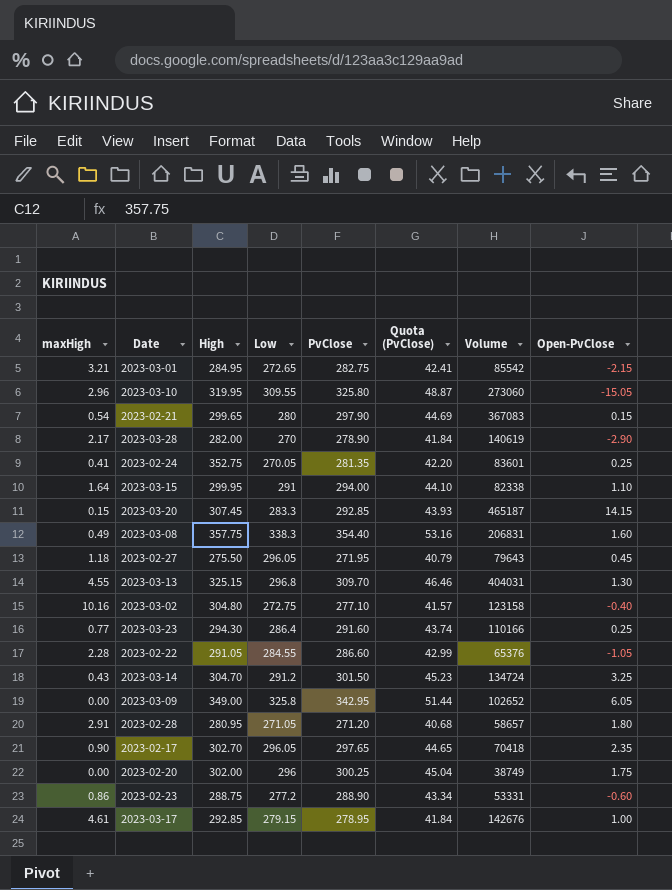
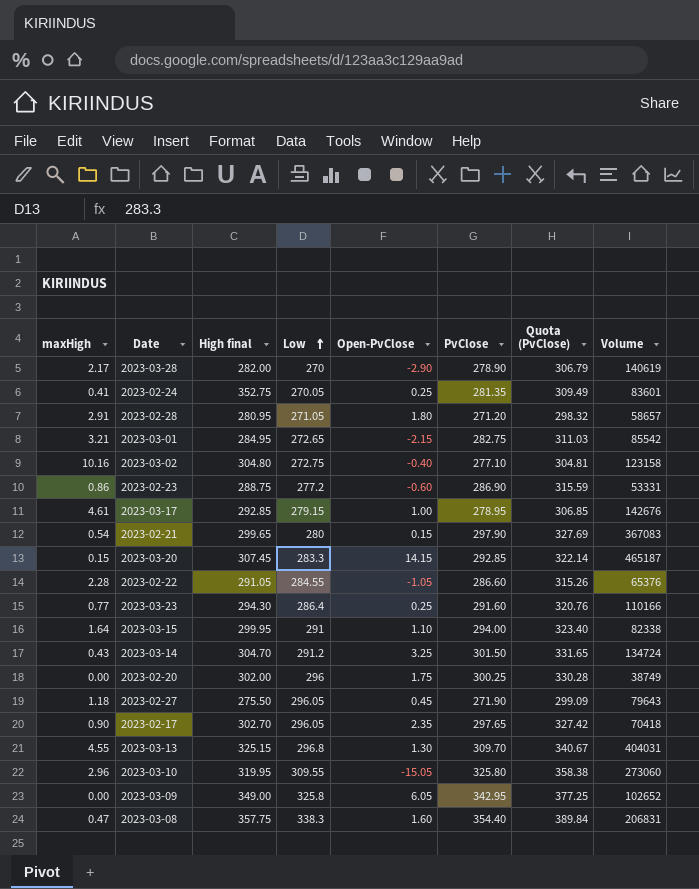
row order: none -> Low ascending
column name: High -> High final
column Open-PvClose | position: 8 -> 5
column Quota (PvClose) | formula: [PvClose] * 0.15 -> [PvClose] * 1.1
2023-02-23 | PvClose: 288.90 -> 286.90
2023-02-27 | PvClose: 271.95 -> 271.90
2023-03-08 | maxHigh: 0.49 -> 0.47

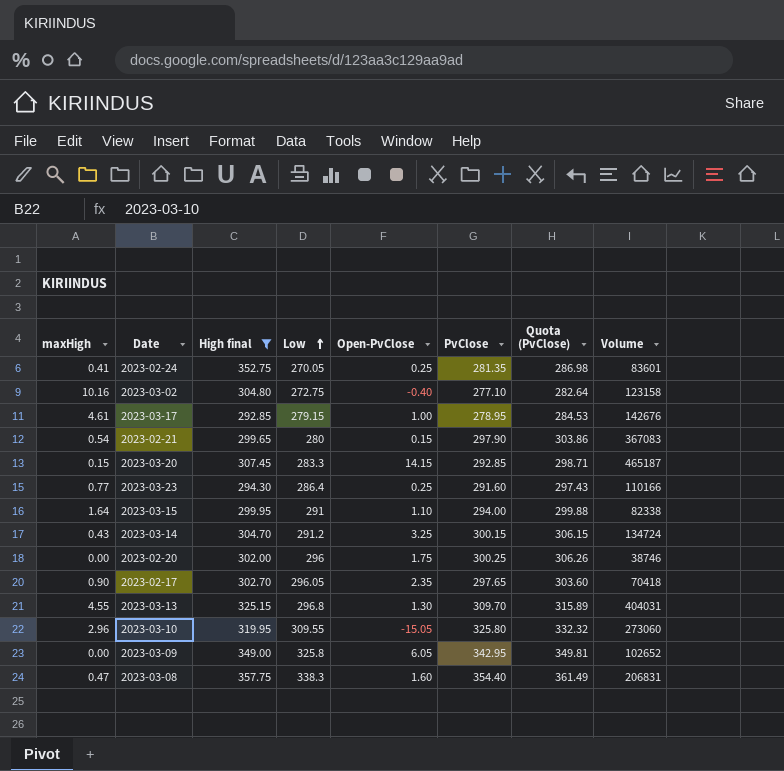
filter: none -> High final >= 292.85
column Quota (PvClose) | formula: [PvClose] * 1.1 -> [PvClose] * 1.02
2023-03-14 | PvClose: 301.50 -> 300.15
2023-02-20 | Volume: 38749 -> 38746

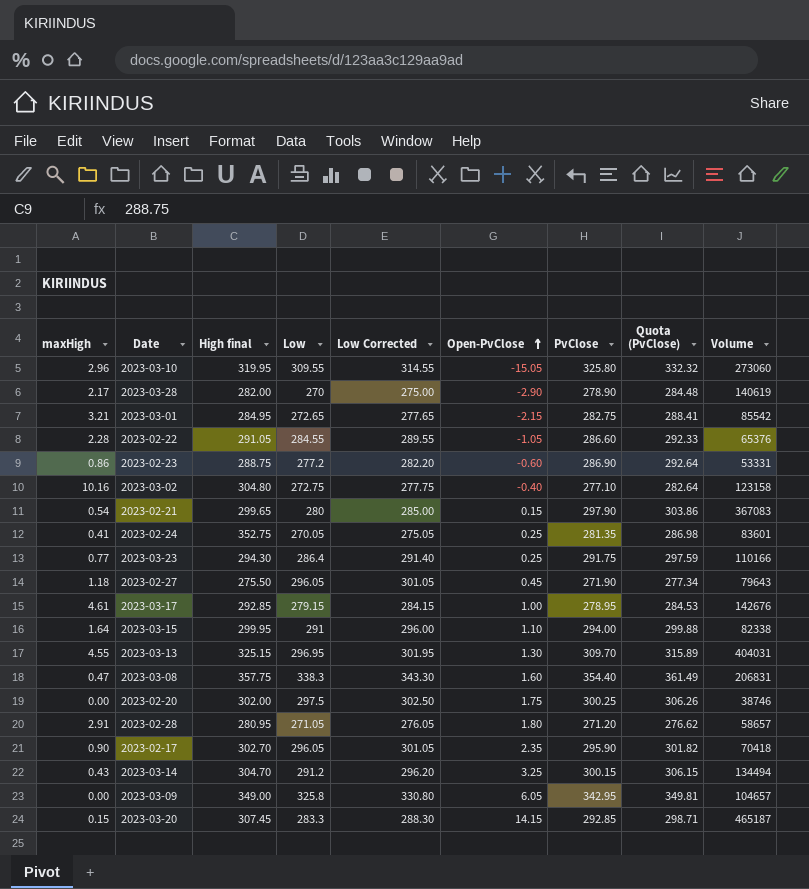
filter: High final >= 292.85 -> none
row order: Low ascending -> Open-PvClose ascending
column Low Corrected | formula: none -> [Low] + 5
2023-03-23 | PvClose: 291.60 -> 291.75
2023-03-23 | Quota (PvClose): 297.43 -> 297.59
2023-03-13 | Low: 296.8 -> 296.95
2023-02-20 | Low: 296 -> 297.5
2023-02-17 | PvClose: 297.65 -> 295.90
2023-02-17 | Quota (PvClose): 303.60 -> 301.82
2023-03-14 | Volume: 134724 -> 134494
2023-03-09 | Volume: 102652 -> 104657

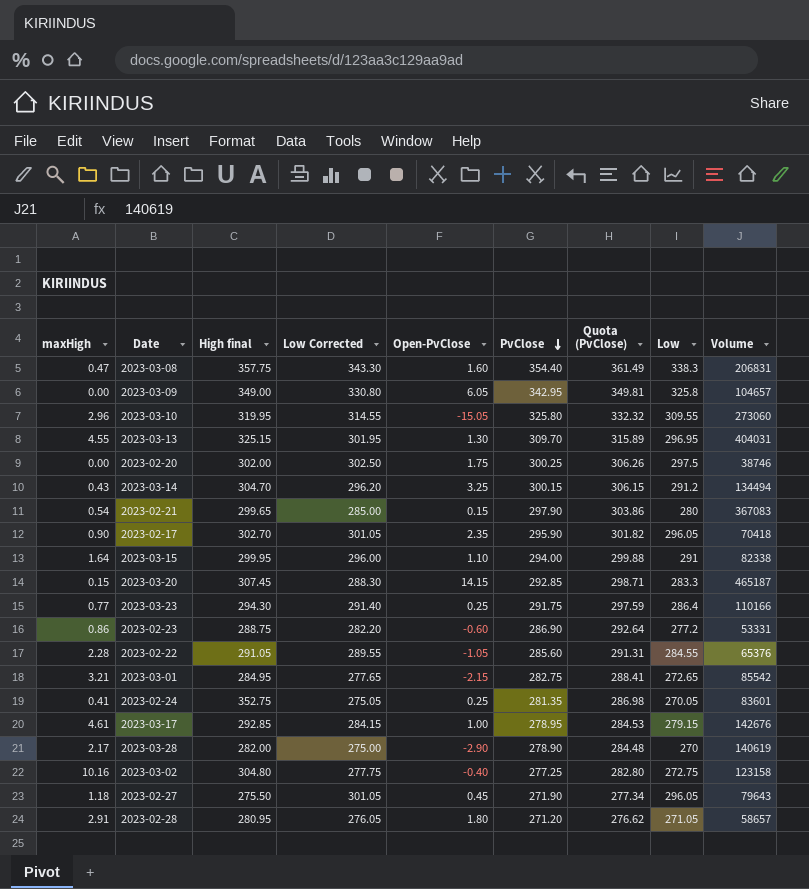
row order: Open-PvClose ascending -> PvClose descending
column Low | position: 4 -> 8
2023-02-22 | PvClose: 286.60 -> 285.60
2023-02-22 | Quota (PvClose): 292.33 -> 291.31
2023-03-02 | PvClose: 277.10 -> 277.25
2023-03-02 | Quota (PvClose): 282.64 -> 282.80

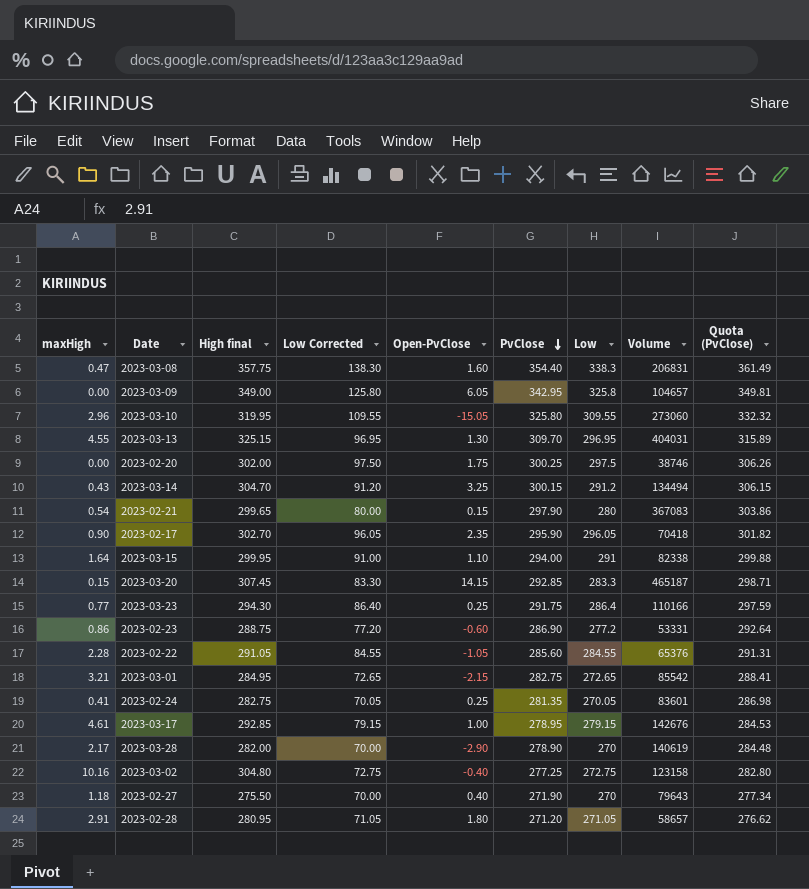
column Low Corrected | formula: [Low] + 5 -> [Low] - 200
column Quota (PvClose) | position: 7 -> 9
2023-02-24 | High final: 352.75 -> 282.75
2023-02-27 | Open-PvClose: 0.45 -> 0.40
2023-02-27 | Low: 296.05 -> 270

